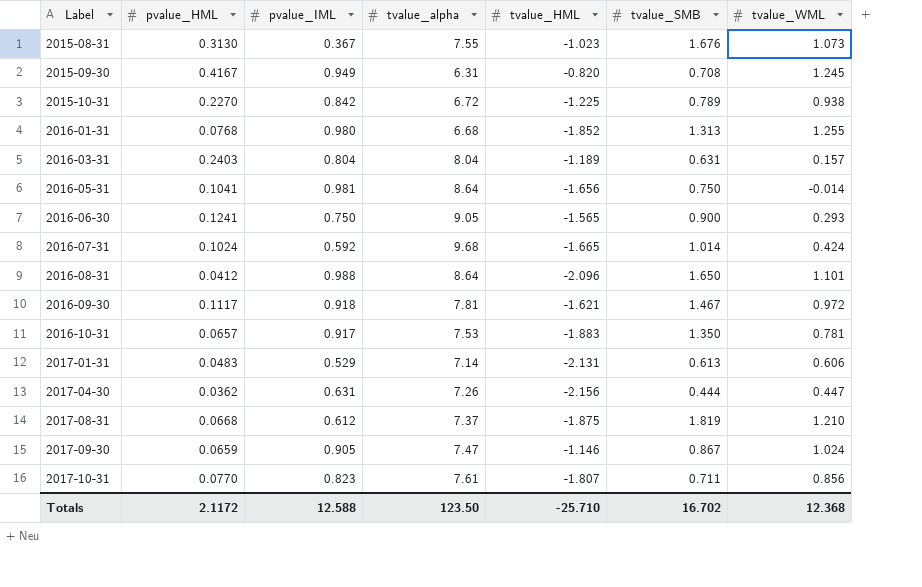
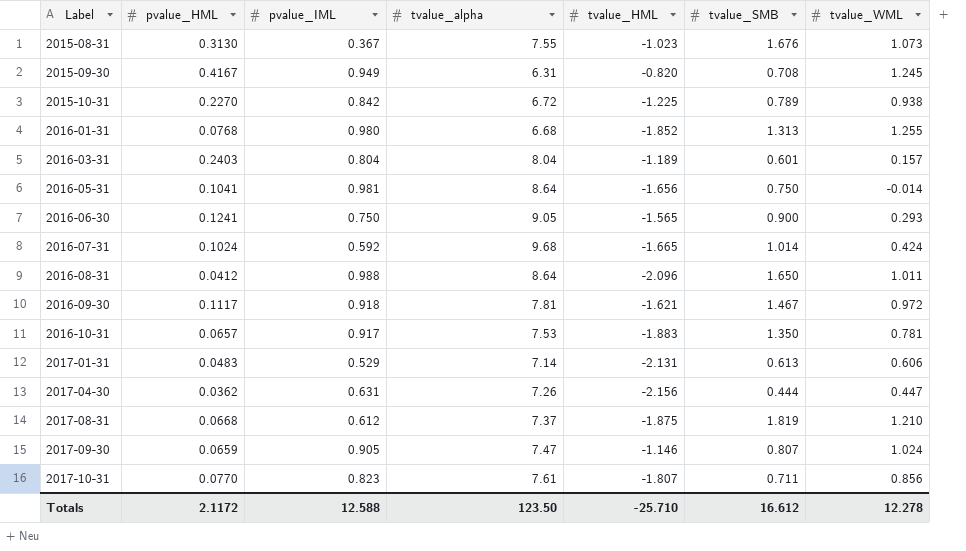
2016-03-31 | tvalue_SMB: 0.631 -> 0.601
2016-08-31 | tvalue_WML: 1.101 -> 1.011
2017-09-30 | tvalue_SMB: 0.867 -> 0.807
Totals | tvalue_SMB: 16.702 -> 16.612
Totals | tvalue_WML: 12.368 -> 12.278

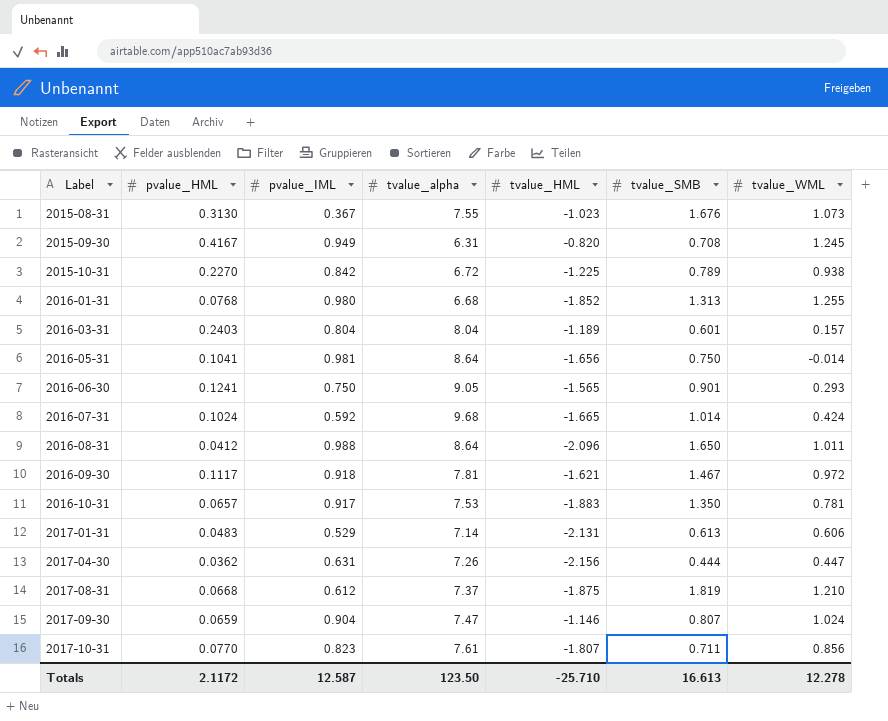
2016-06-30 | tvalue_SMB: 0.900 -> 0.901
2017-09-30 | pvalue_IML: 0.905 -> 0.904
Totals | pvalue_IML: 12.588 -> 12.587
Totals | tvalue_SMB: 16.612 -> 16.613

